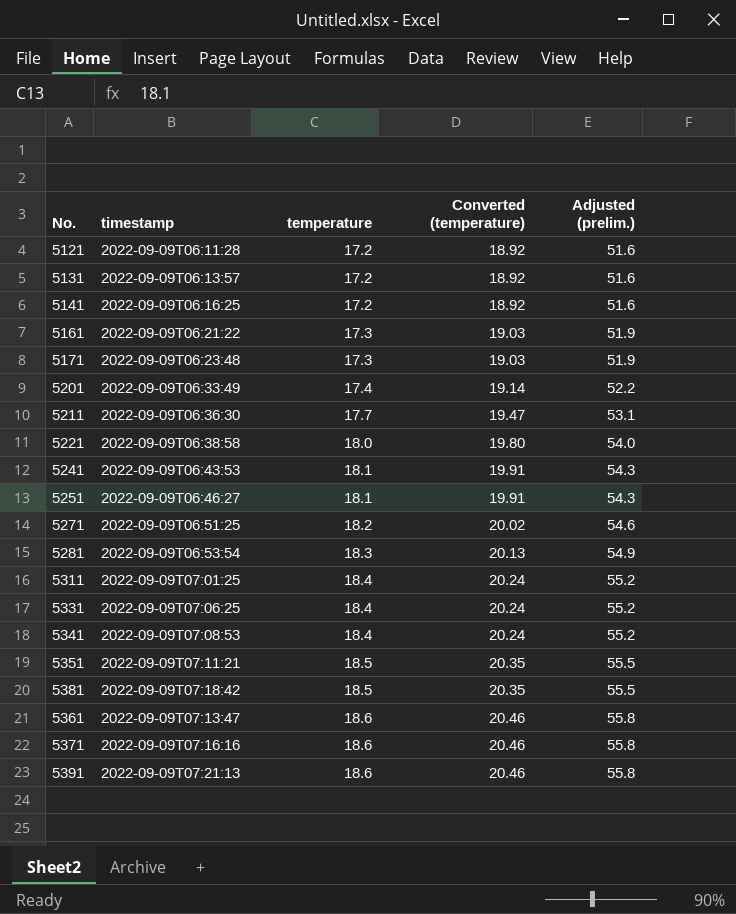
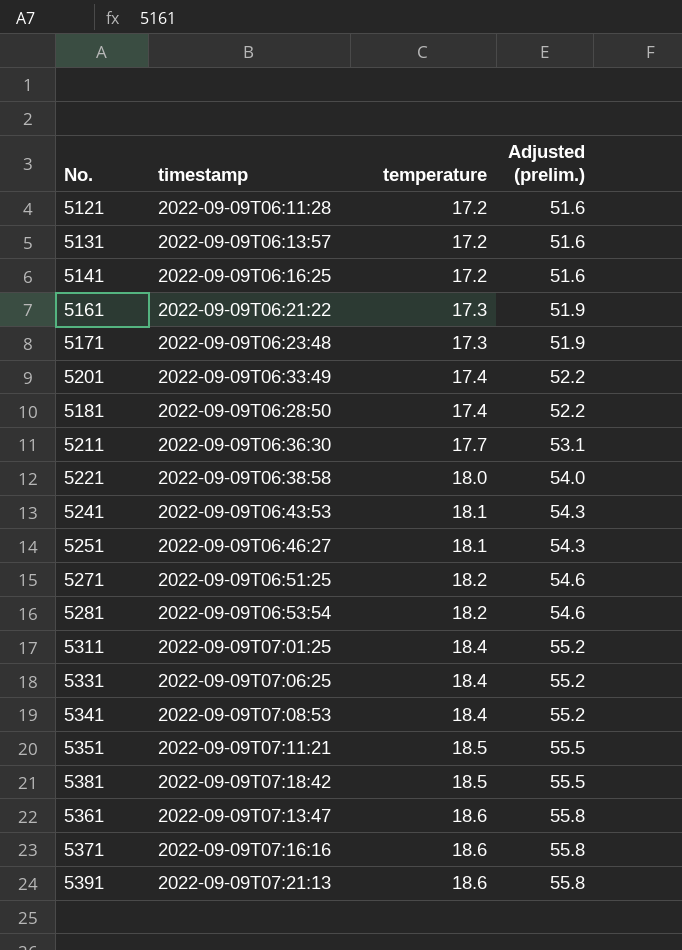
column Converted (temperature) | formula: [temperature] * 1.1 -> none
row 5181: none -> 2022-09-09T06:28:50 | 17.4 | 52.2
5281 | temperature: 18.3 -> 18.2
5281 | Adjusted (prelim.): 54.9 -> 54.6

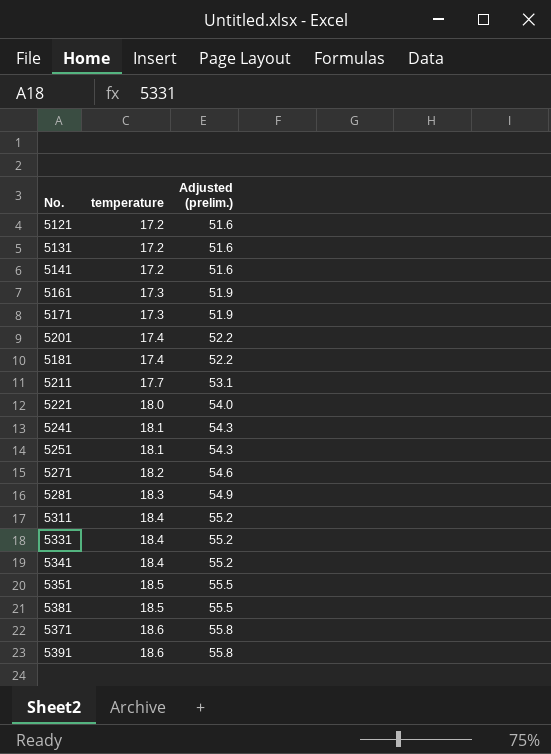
column timestamp | position: 2 -> none
row 5361: 2022-09-09T07:13:47 | 18.6 | 55.8 -> none
5281 | temperature: 18.2 -> 18.3
5281 | Adjusted (prelim.): 54.6 -> 54.9

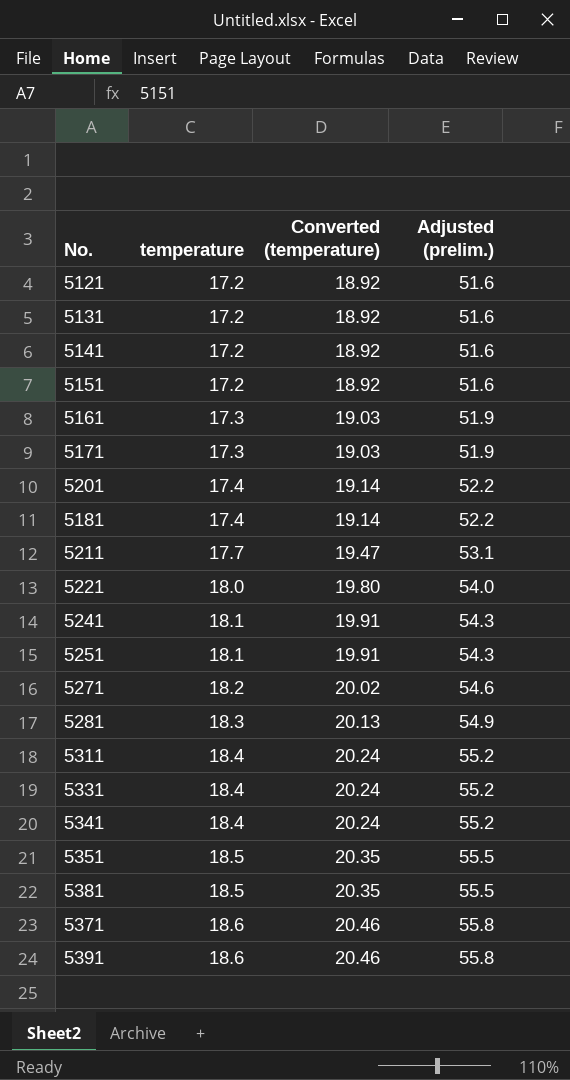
column Converted (temperature) | formula: none -> [temperature] * 1.1
row 5151: none -> 17.2 | 18.92 | 51.6

